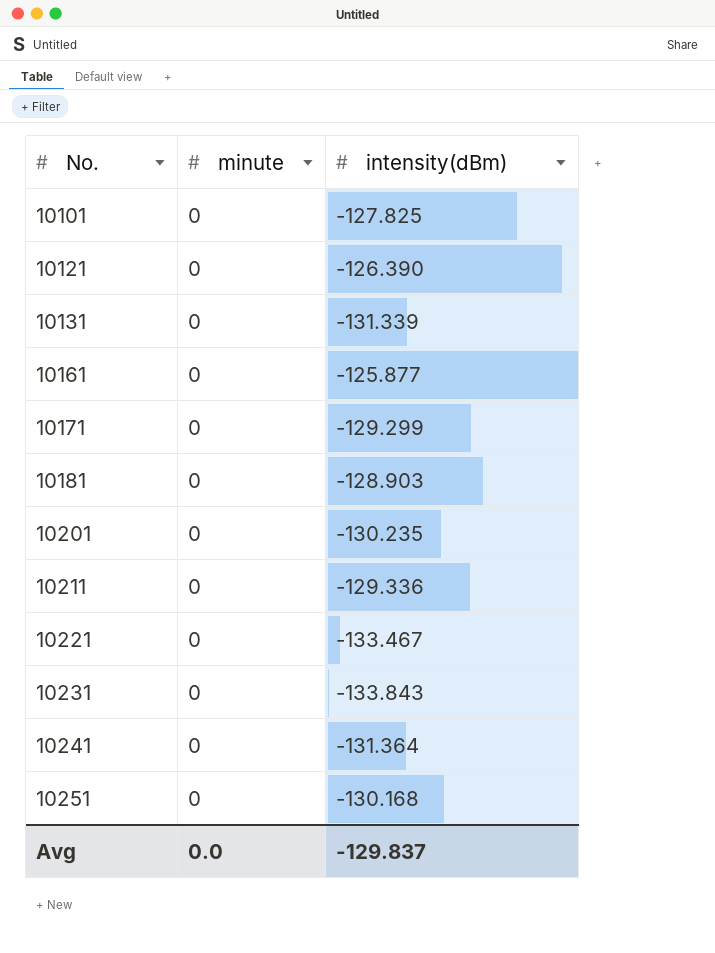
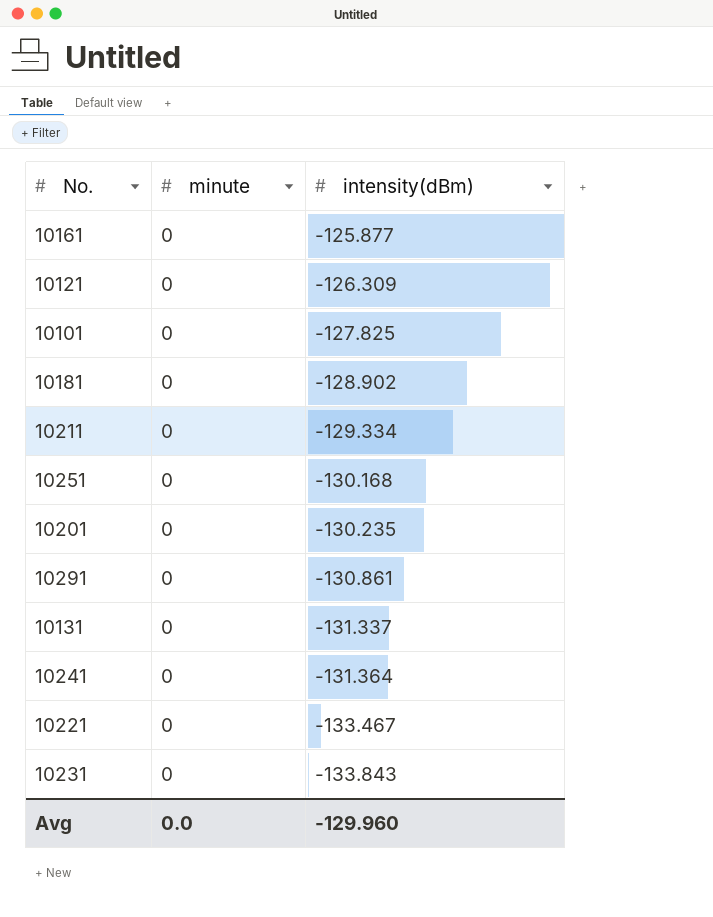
row order: No. ascending -> intensity(dBm) descending
row 10171: 0 | -129.299 -> none
10121 | intensity(dBm): -126.390 -> -126.309
10181 | intensity(dBm): -128.903 -> -128.902
10211 | intensity(dBm): -129.336 -> -129.334
row 10291: none -> 0 | -130.861
10131 | intensity(dBm): -131.339 -> -131.337
Avg | intensity(dBm): -129.837 -> -129.960

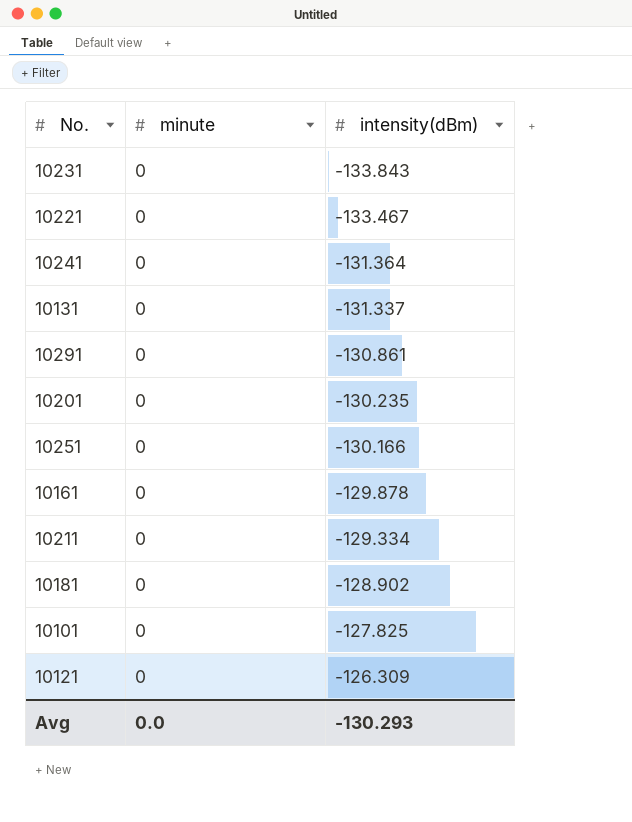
row order: intensity(dBm) descending -> intensity(dBm) ascending
10251 | intensity(dBm): -130.168 -> -130.166
10161 | intensity(dBm): -125.877 -> -129.878
Avg | intensity(dBm): -129.960 -> -130.293

